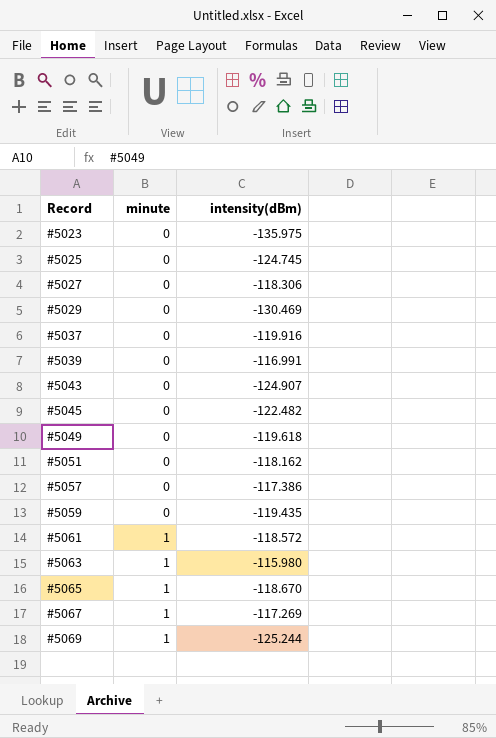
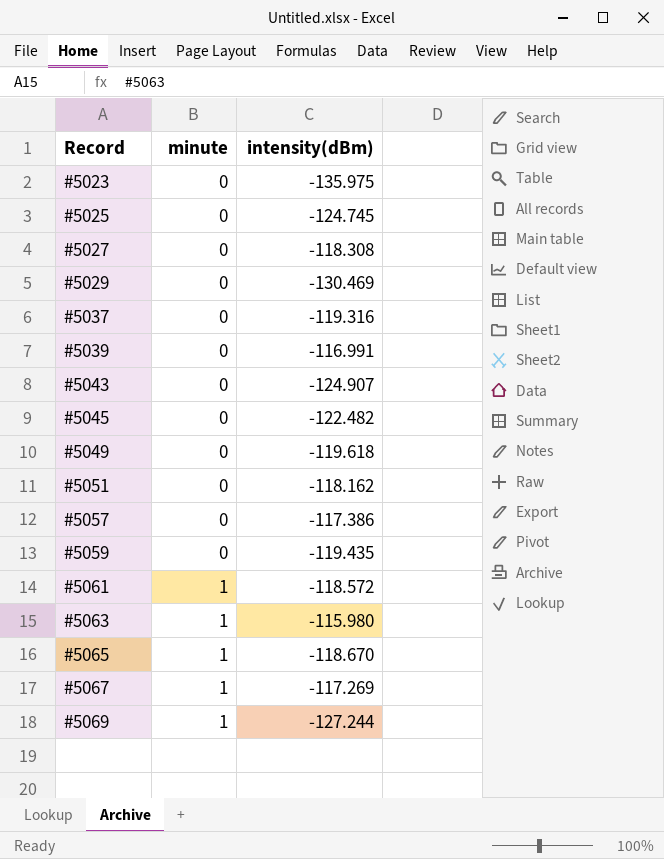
#5027 | intensity(dBm): -118.306 -> -118.308
#5037 | intensity(dBm): -119.916 -> -119.316
#5069 | intensity(dBm): -125.244 -> -127.244

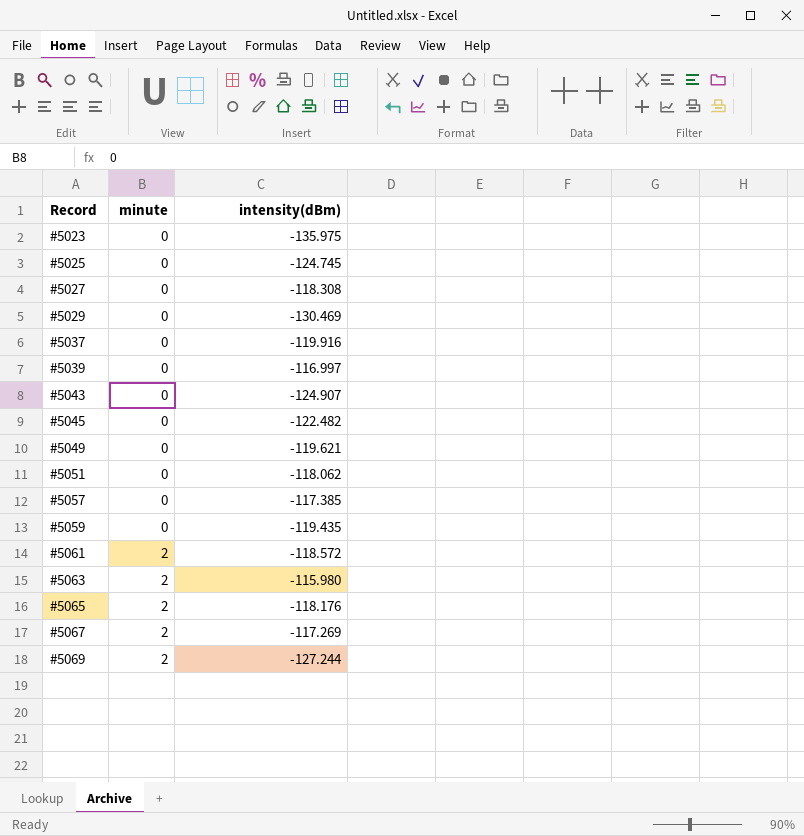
#5037 | intensity(dBm): -119.316 -> -119.916
#5039 | intensity(dBm): -116.991 -> -116.997
#5049 | intensity(dBm): -119.618 -> -119.621
#5051 | intensity(dBm): -118.162 -> -118.062
#5057 | intensity(dBm): -117.386 -> -117.385
#5061 | minute: 1 -> 2
#5063 | minute: 1 -> 2
#5065 | minute: 1 -> 2
#5065 | intensity(dBm): -118.670 -> -118.176
#5067 | minute: 1 -> 2
#5069 | minute: 1 -> 2

